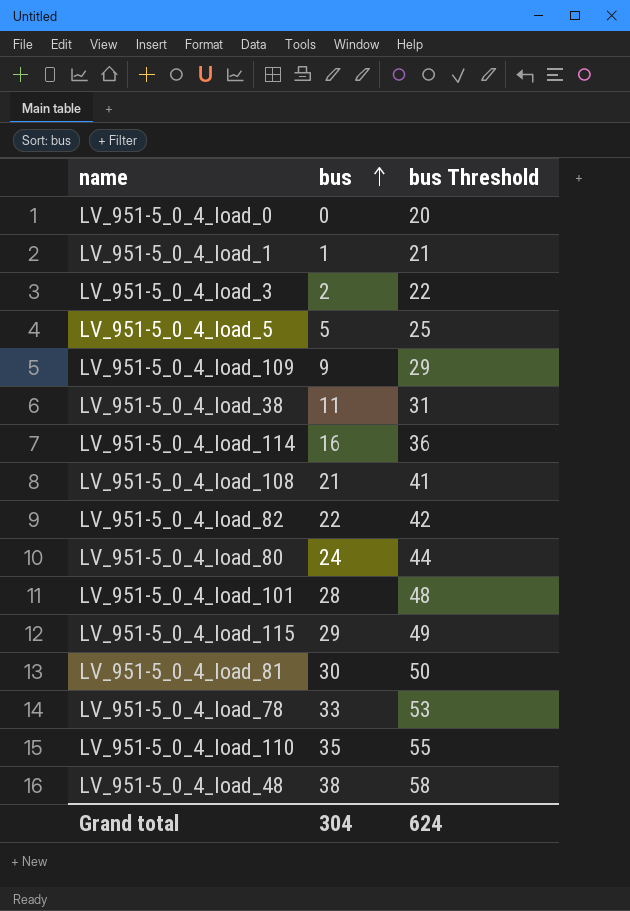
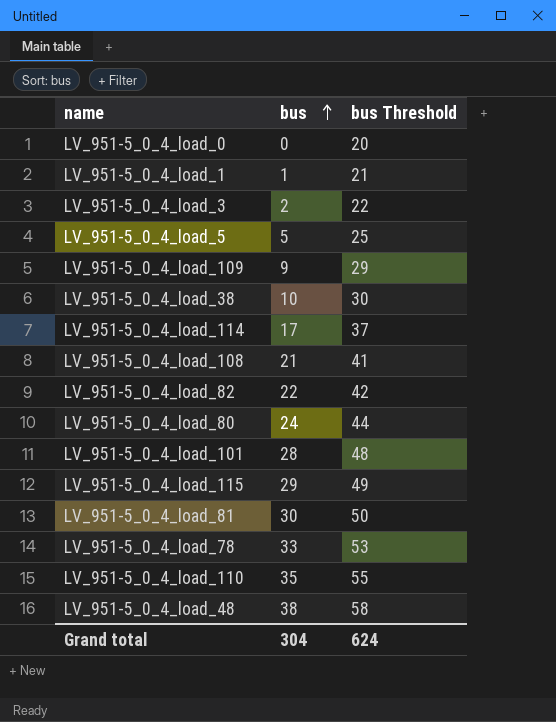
LV_951-5_0_4_load_38 | bus: 11 -> 10
LV_951-5_0_4_load_38 | bus Threshold: 31 -> 30
LV_951-5_0_4_load_114 | bus: 16 -> 17
LV_951-5_0_4_load_114 | bus Threshold: 36 -> 37

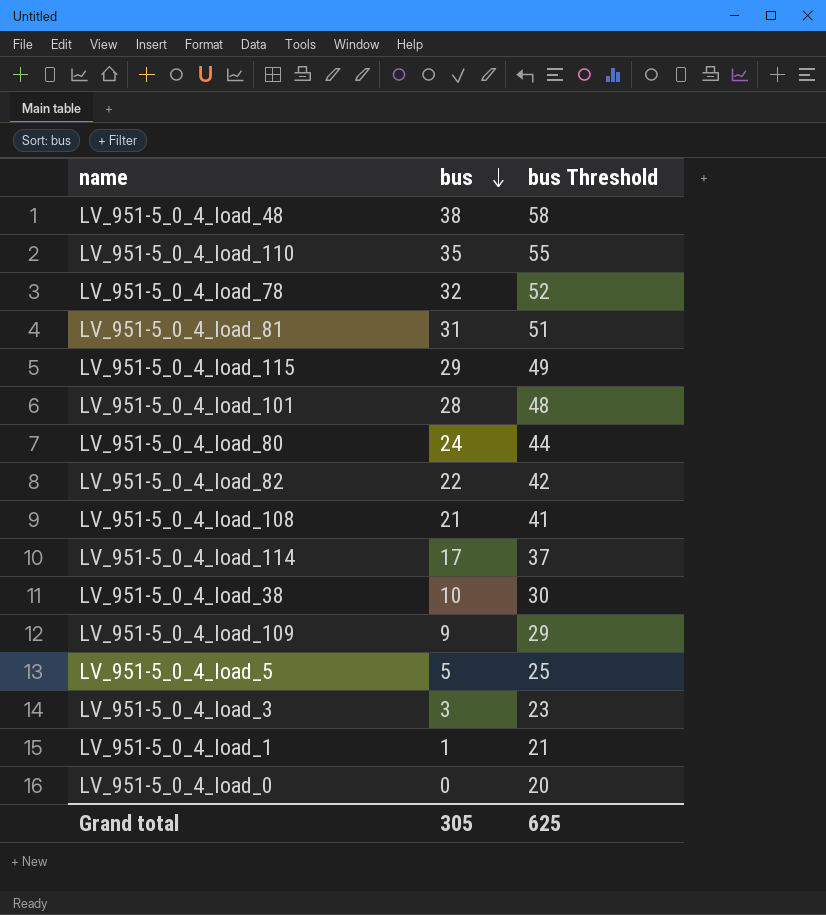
row order: bus ascending -> bus descending
LV_951-5_0_4_load_78 | bus: 33 -> 32
LV_951-5_0_4_load_78 | bus Threshold: 53 -> 52
LV_951-5_0_4_load_81 | bus: 30 -> 31
LV_951-5_0_4_load_81 | bus Threshold: 50 -> 51
LV_951-5_0_4_load_3 | bus: 2 -> 3
LV_951-5_0_4_load_3 | bus Threshold: 22 -> 23
Grand total | bus: 304 -> 305
Grand total | bus Threshold: 624 -> 625

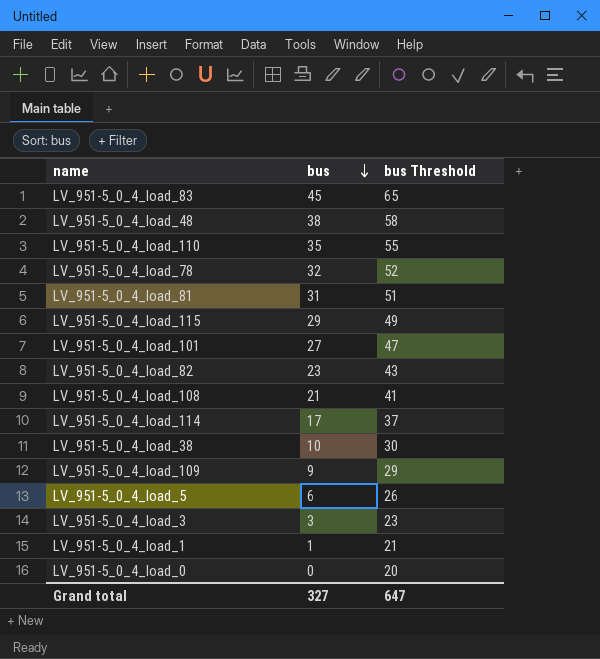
row LV_951-5_0_4_load_80: 24 | 44 -> none
row LV_951-5_0_4_load_83: none -> 45 | 65
LV_951-5_0_4_load_101 | bus: 28 -> 27
LV_951-5_0_4_load_101 | bus Threshold: 48 -> 47
LV_951-5_0_4_load_82 | bus: 22 -> 23
LV_951-5_0_4_load_82 | bus Threshold: 42 -> 43
LV_951-5_0_4_load_5 | bus: 5 -> 6
LV_951-5_0_4_load_5 | bus Threshold: 25 -> 26
Grand total | bus: 305 -> 327
Grand total | bus Threshold: 625 -> 647

